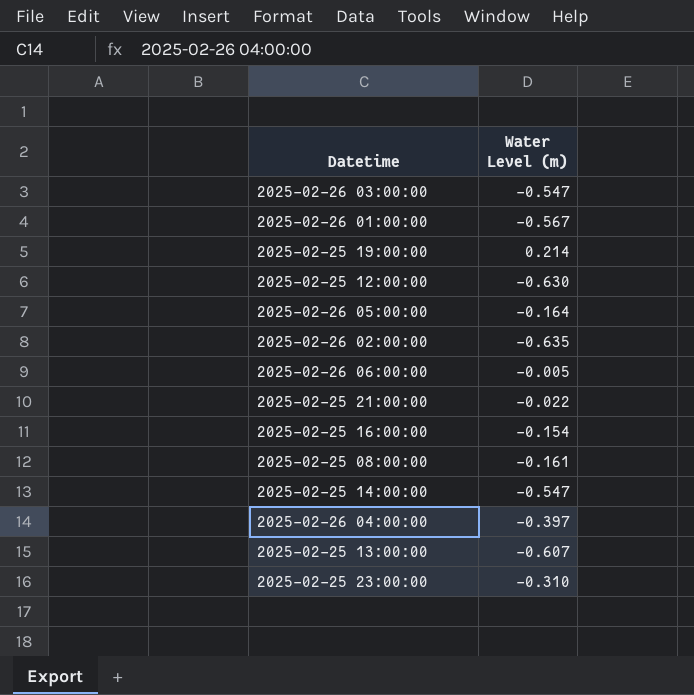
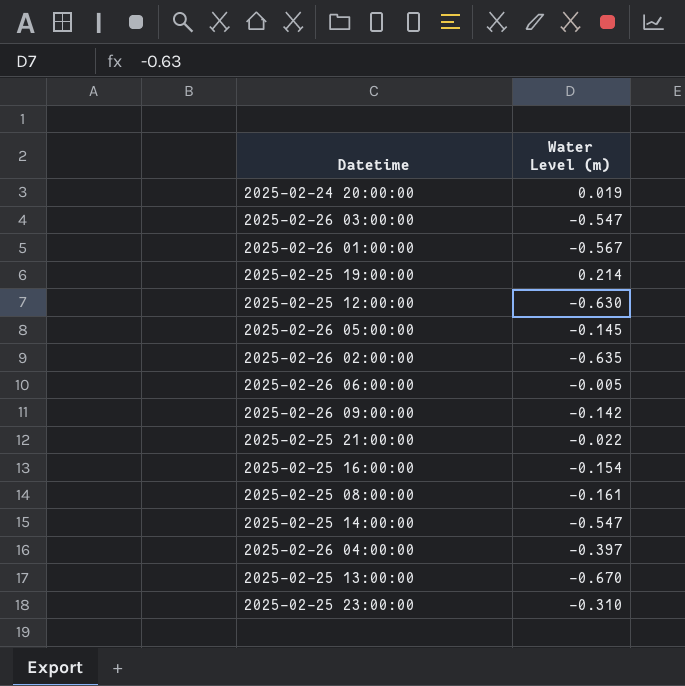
row 2025-02-24 20:00:00: none -> 0.019
2025-02-26 05:00:00 | Water Level (m): -0.164 -> -0.145
row 2025-02-26 09:00:00: none -> -0.142
2025-02-25 13:00:00 | Water Level (m): -0.607 -> -0.670

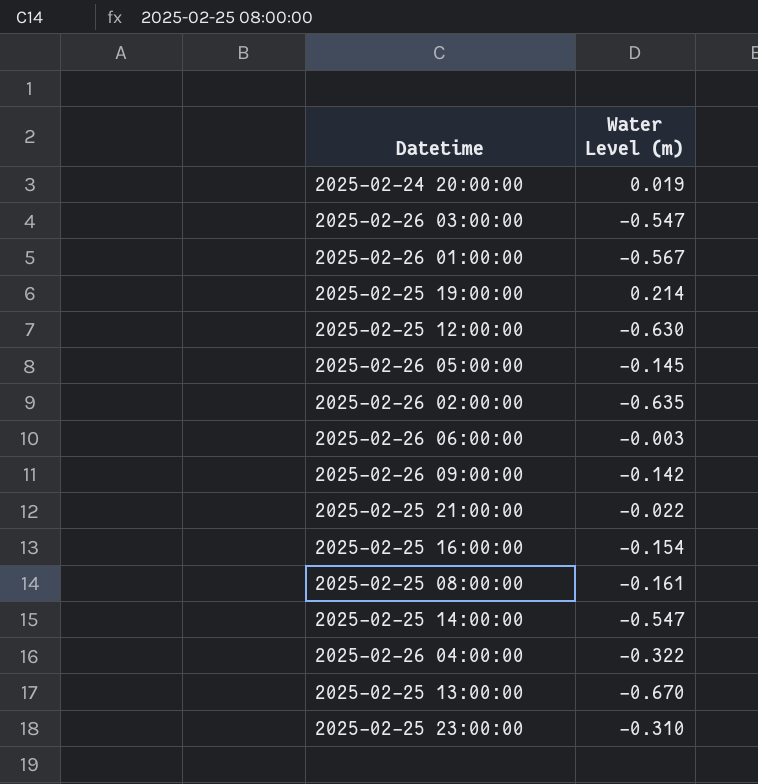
2025-02-26 06:00:00 | Water Level (m): -0.005 -> -0.003
2025-02-26 04:00:00 | Water Level (m): -0.397 -> -0.322

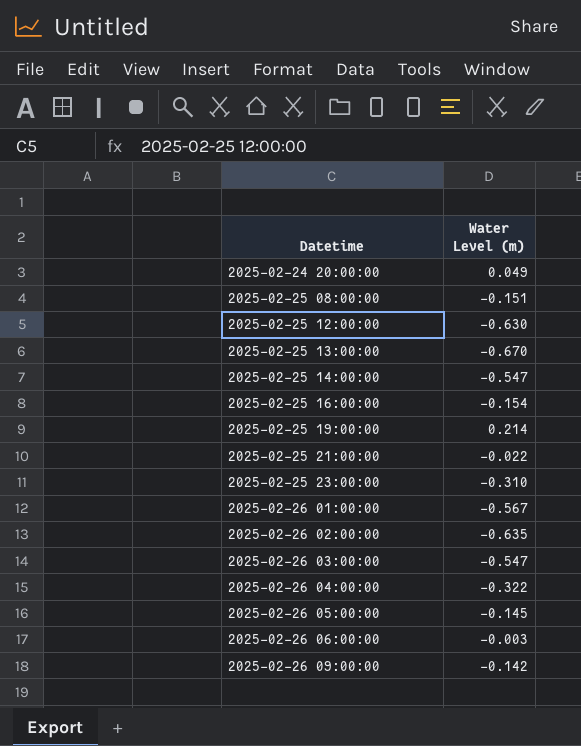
row order: none -> Datetime ascending
2025-02-24 20:00:00 | Water Level (m): 0.019 -> 0.049
2025-02-25 08:00:00 | Water Level (m): -0.161 -> -0.151

